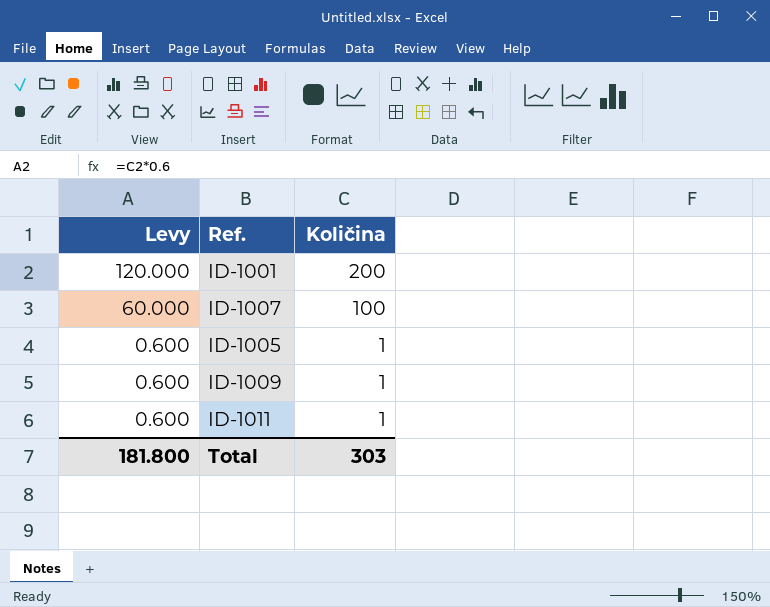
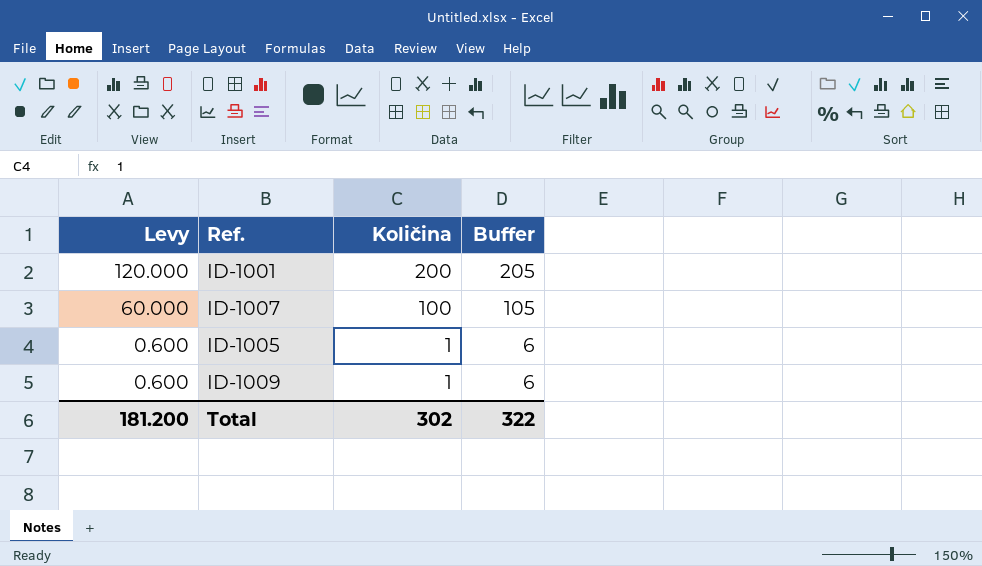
column Buffer | formula: none -> [Količina] + 5
row ID-1011: 0.600 | 1 -> none
Total | Levy: 181.800 -> 181.200
Total | Količina: 303 -> 302

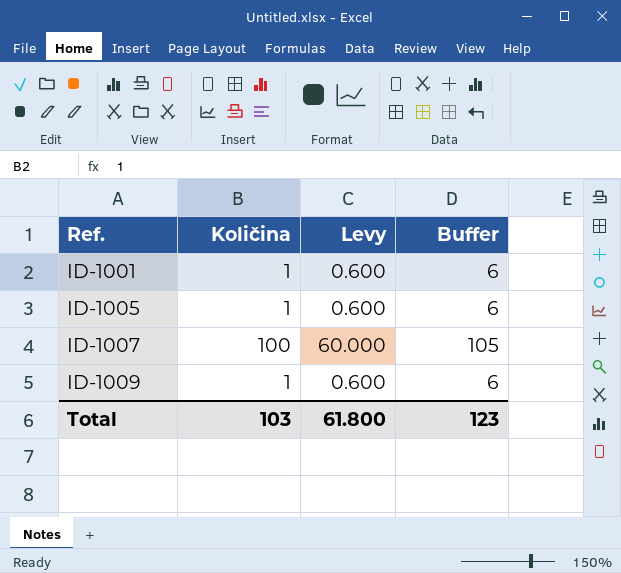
row order: Levy descending -> Ref. ascending
column Levy | position: 1 -> 3
ID-1001 | Količina: 200 -> 1
ID-1001 | Levy: 120.000 -> 0.600
ID-1001 | Buffer: 205 -> 6
Total | Količina: 302 -> 103
Total | Levy: 181.200 -> 61.800
Total | Buffer: 322 -> 123

